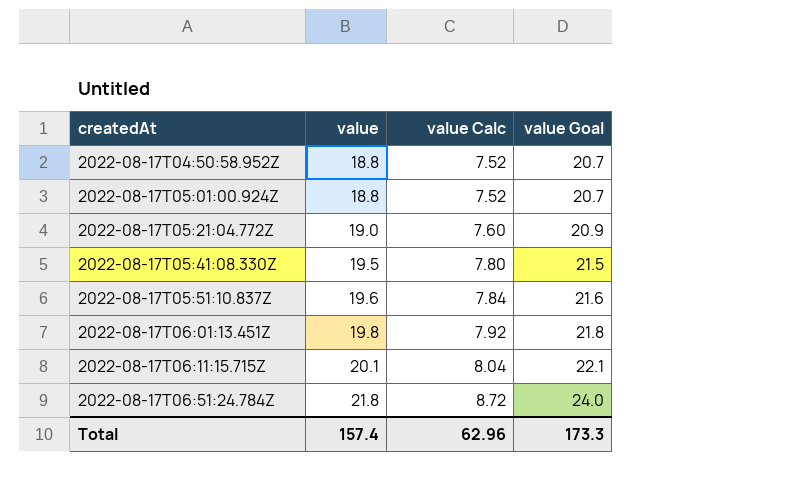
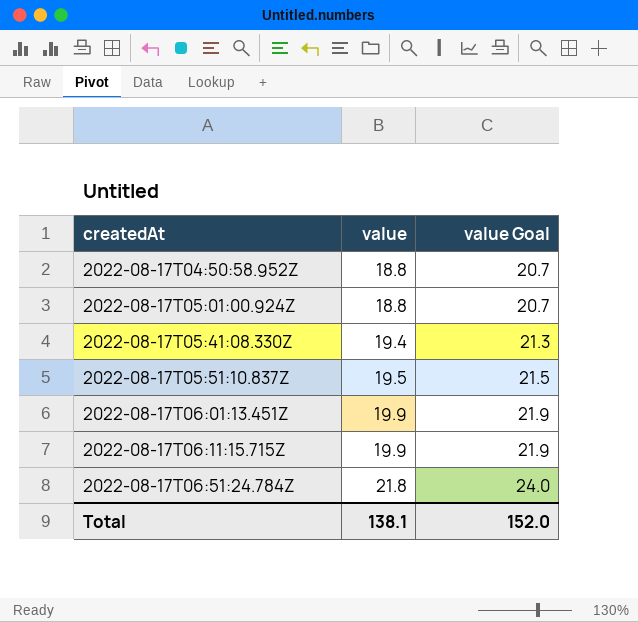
column value Calc | formula: [value] * 0.4 -> none
row 2022-08-17T05:21:04.772Z: 19.0 | 7.60 | 20.9 -> none
2022-08-17T05:41:08.330Z | value: 19.5 -> 19.4
2022-08-17T05:41:08.330Z | value Goal: 21.5 -> 21.3
2022-08-17T05:51:10.837Z | value: 19.6 -> 19.5
2022-08-17T05:51:10.837Z | value Goal: 21.6 -> 21.5
2022-08-17T06:01:13.451Z | value: 19.8 -> 19.9
2022-08-17T06:01:13.451Z | value Goal: 21.8 -> 21.9
2022-08-17T06:11:15.715Z | value: 20.1 -> 19.9
2022-08-17T06:11:15.715Z | value Goal: 22.1 -> 21.9
Total | value: 157.4 -> 138.1
Total | value Goal: 173.3 -> 152.0

